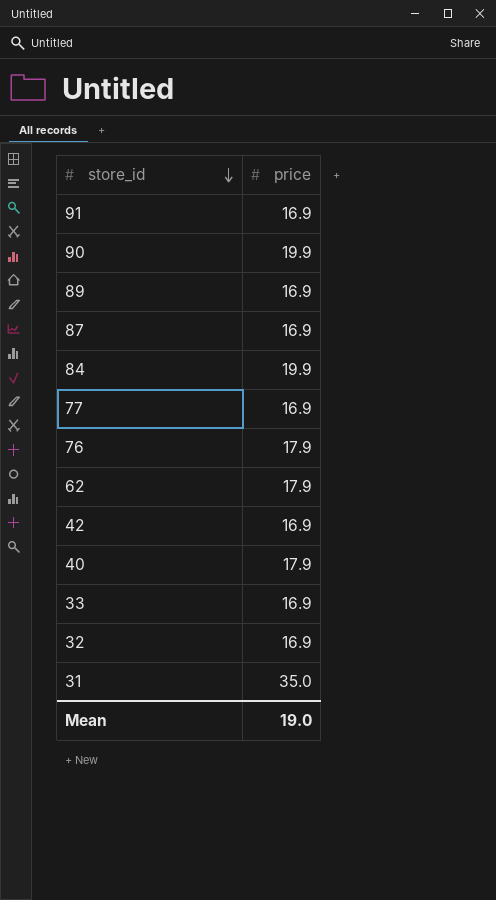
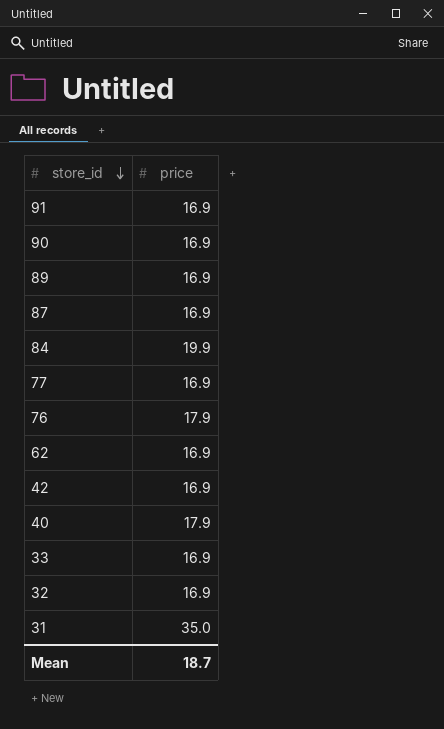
90 | price: 19.9 -> 16.9
62 | price: 17.9 -> 16.9
Mean | price: 19.0 -> 18.7

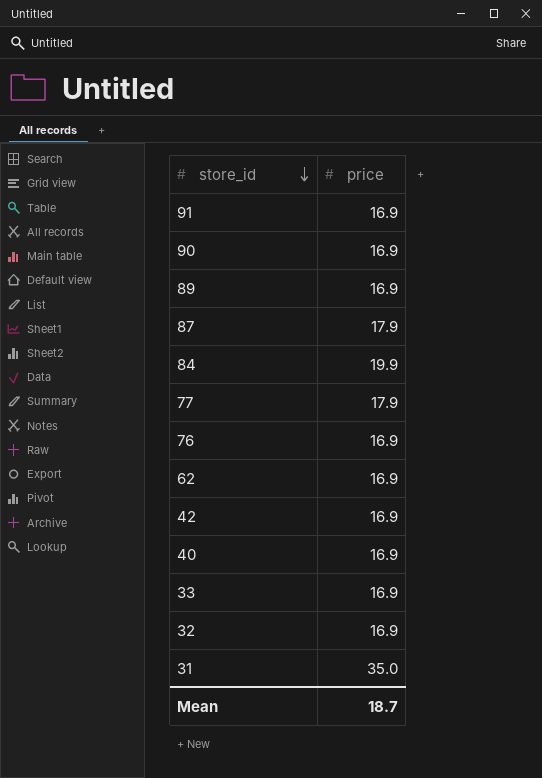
87 | price: 16.9 -> 17.9
77 | price: 16.9 -> 17.9
76 | price: 17.9 -> 16.9
40 | price: 17.9 -> 16.9

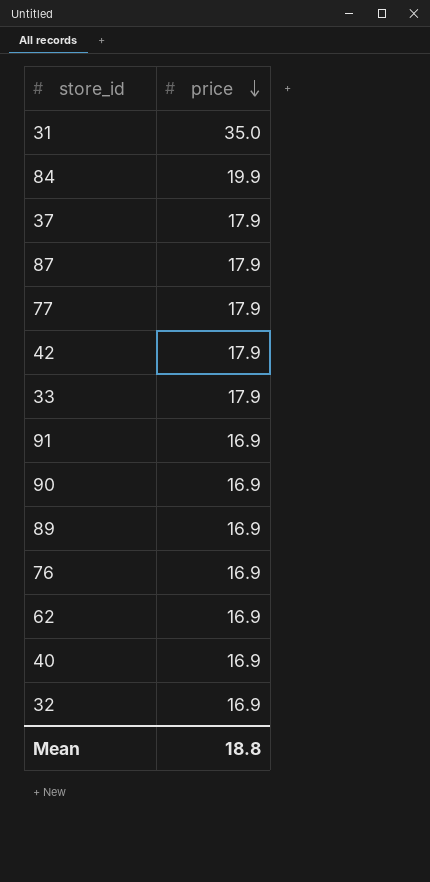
row order: store_id descending -> price descending
row 37: none -> 17.9
42 | price: 16.9 -> 17.9
33 | price: 16.9 -> 17.9
Mean | price: 18.7 -> 18.8

